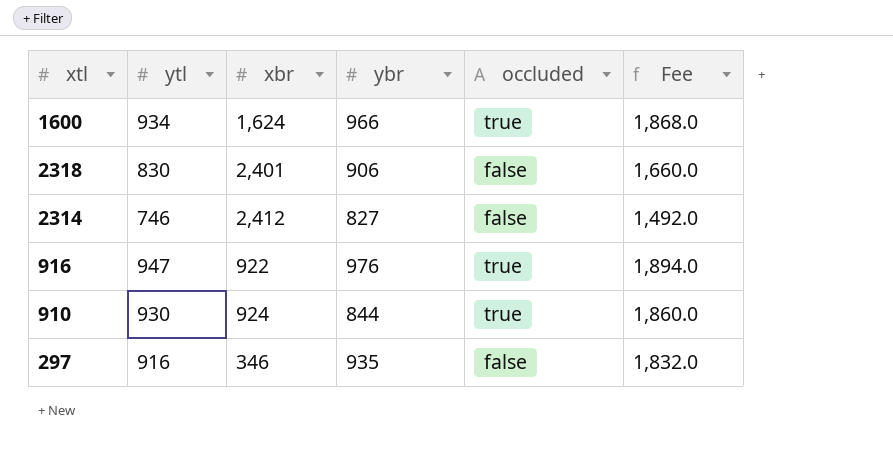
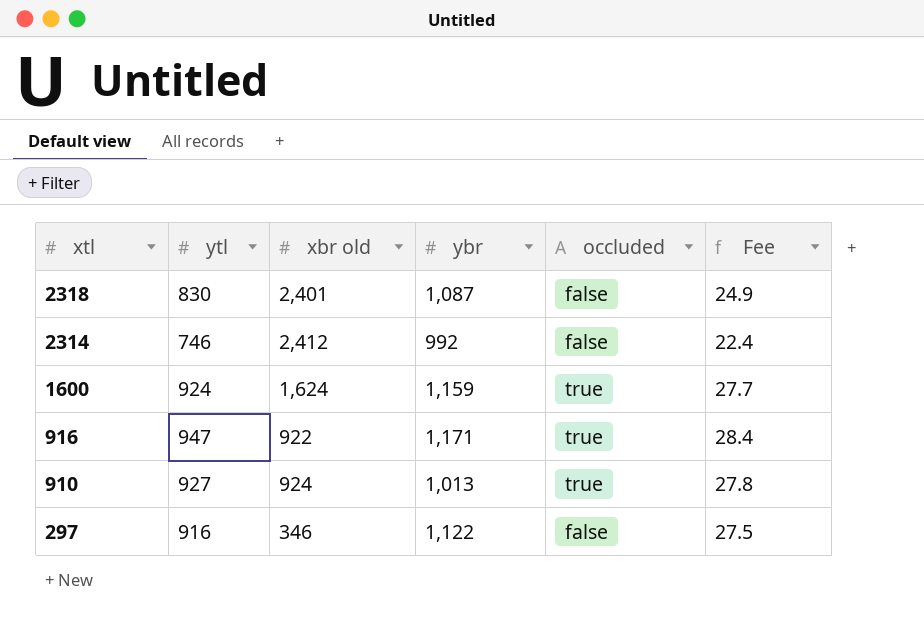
row order: none -> xtl descending
column name: xbr -> xbr old
column Fee | formula: [ytl] * 2 -> [ytl] * 0.03
2318 | ybr: 906 -> 1,087
2314 | ybr: 827 -> 992
1600 | ytl: 934 -> 924
1600 | ybr: 966 -> 1,159
916 | ybr: 976 -> 1,171
910 | ytl: 930 -> 927
910 | ybr: 844 -> 1,013
297 | ybr: 935 -> 1,122

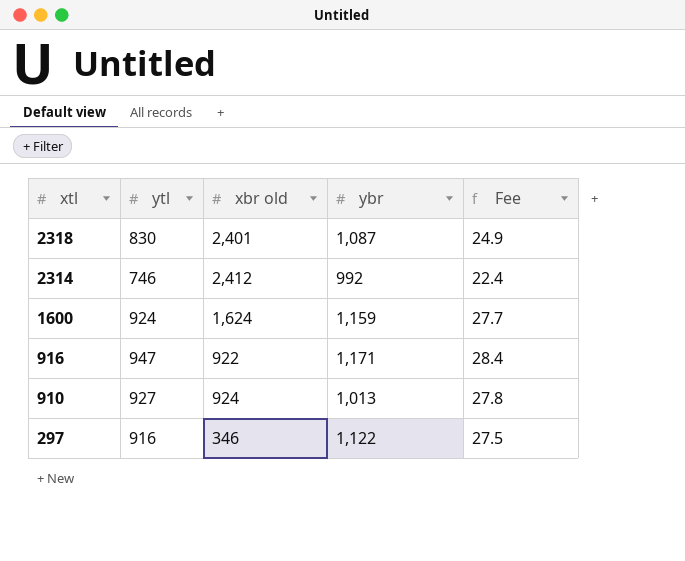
column occluded | position: 5 -> none

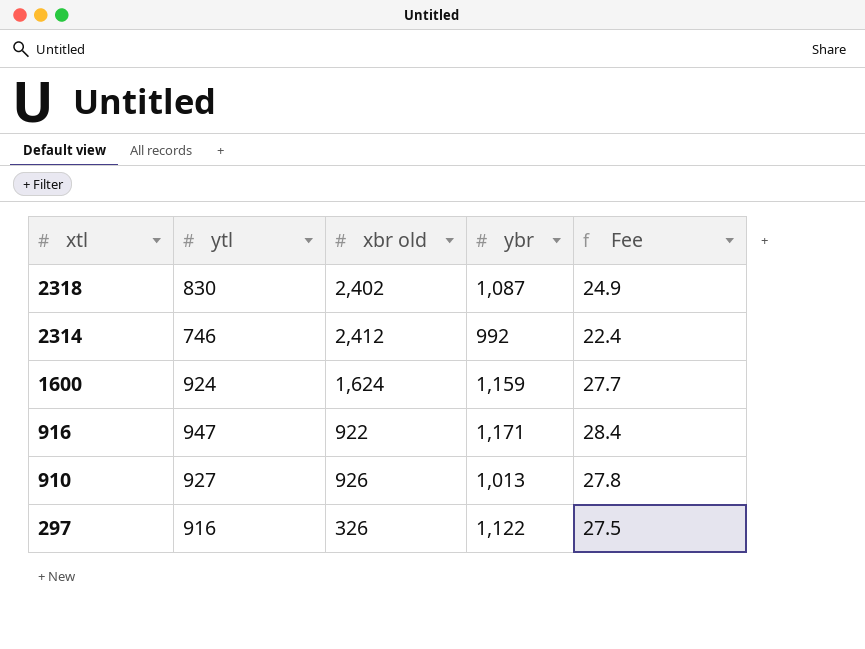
2318 | xbr old: 2,401 -> 2,402
910 | xbr old: 924 -> 926
297 | xbr old: 346 -> 326

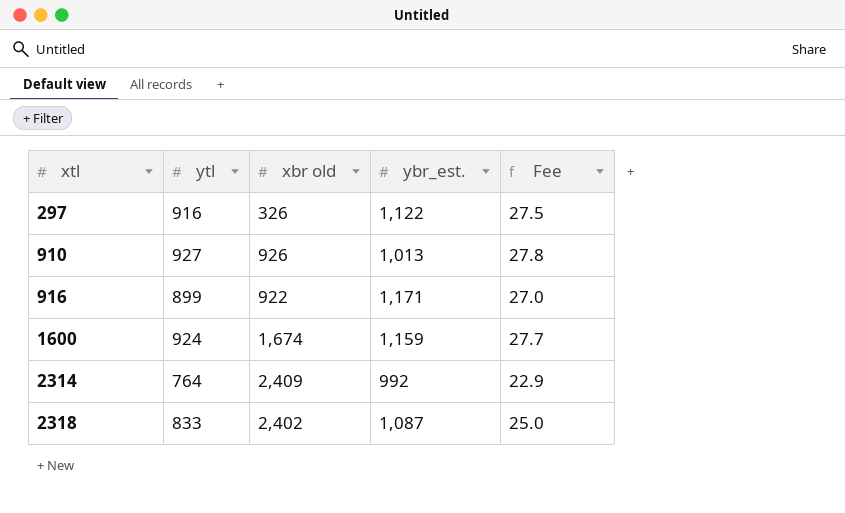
row order: xtl descending -> xtl ascending
column name: ybr -> ybr_est.
916 | ytl: 947 -> 899
916 | Fee: 28.4 -> 27.0
1600 | xbr old: 1,624 -> 1,674
2314 | ytl: 746 -> 764
2314 | xbr old: 2,412 -> 2,409
2314 | Fee: 22.4 -> 22.9
2318 | ytl: 830 -> 833
2318 | Fee: 24.9 -> 25.0

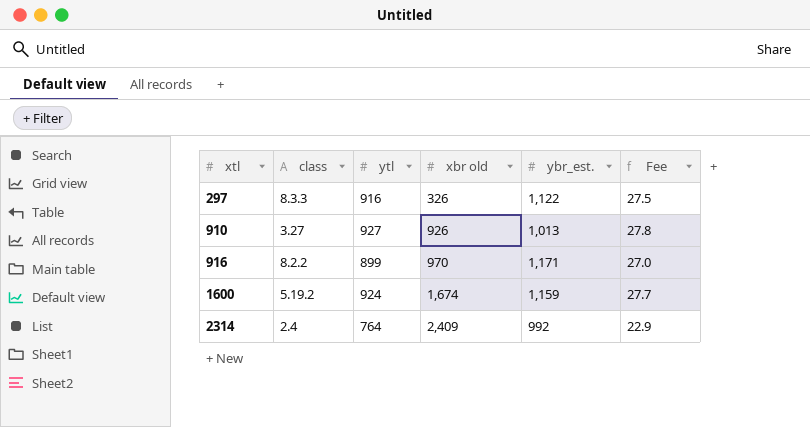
column class | position: none -> 2
row 2318: 833 | 2,402 | 1,087 | 25.0 -> none
916 | xbr old: 922 -> 970

